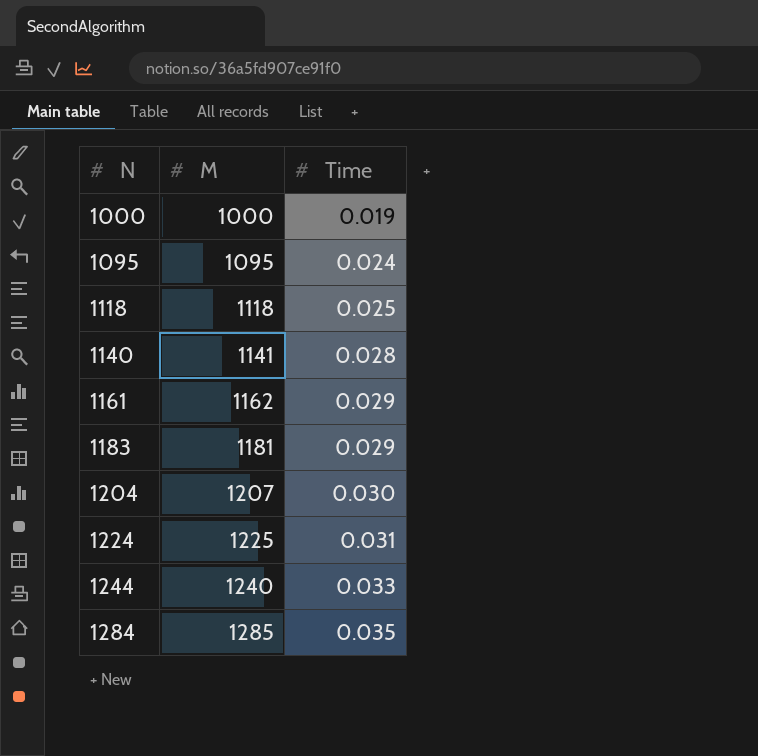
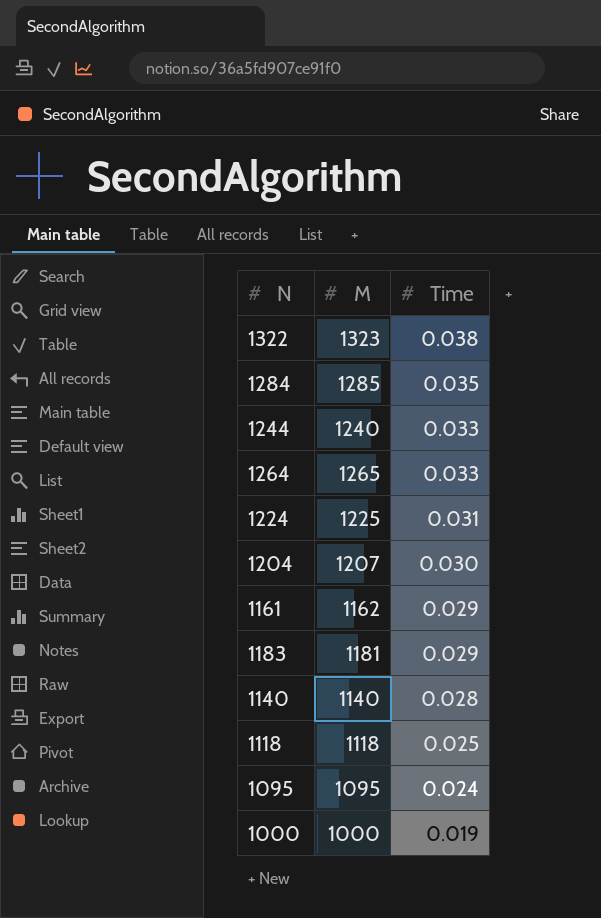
row order: N ascending -> Time descending
row 1322: none -> 1323 | 0.038
row 1264: none -> 1265 | 0.033
1140 | M: 1141 -> 1140

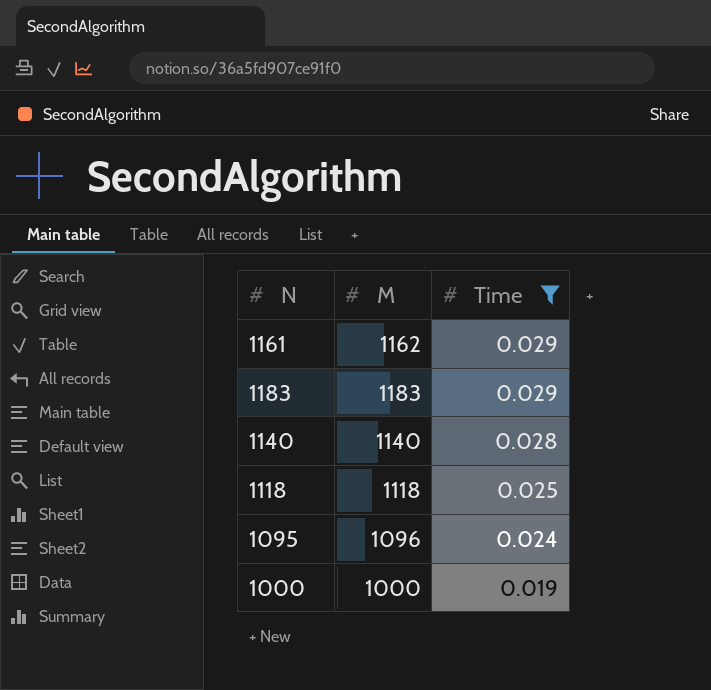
filter: none -> Time <= 0.029
1183 | M: 1181 -> 1183
1095 | M: 1095 -> 1096

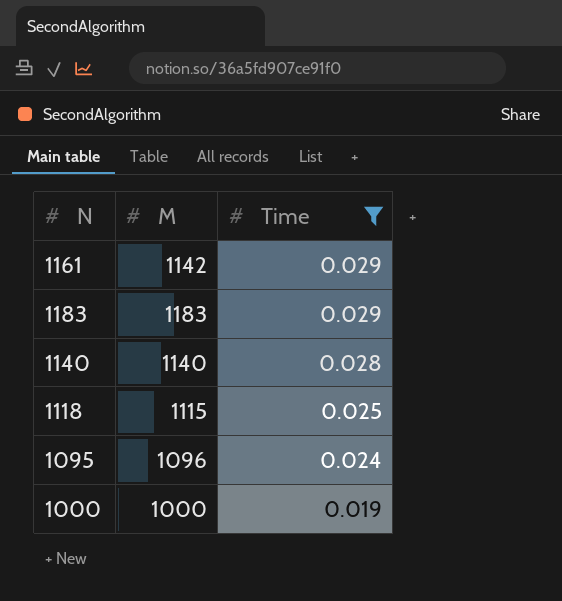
1161 | M: 1162 -> 1142
1118 | M: 1118 -> 1115

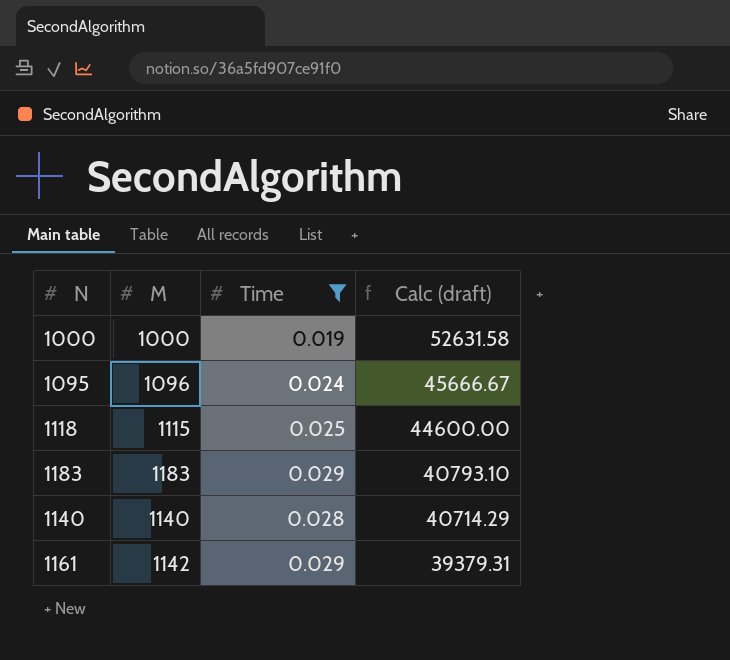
row order: Time descending -> Calc (draft) descending
column Calc (draft) | formula: none -> [M] / [Time]

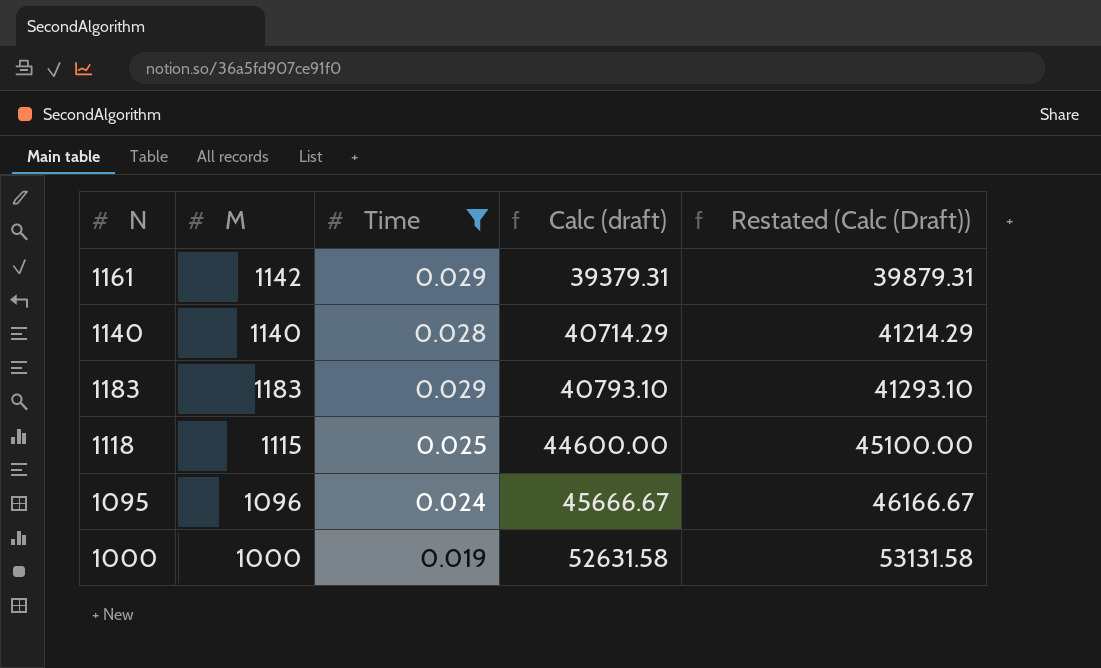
row order: Calc (draft) descending -> Calc (draft) ascending
column Restated (Calc (Draft)) | formula: none -> [Calc (draft)] + 500

